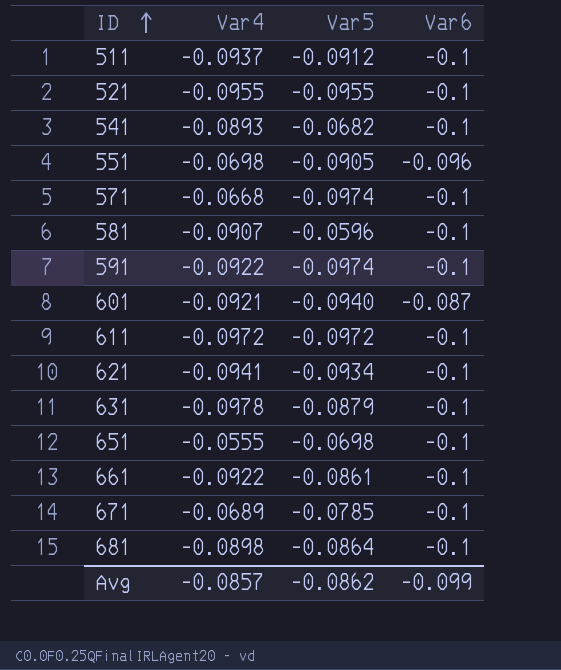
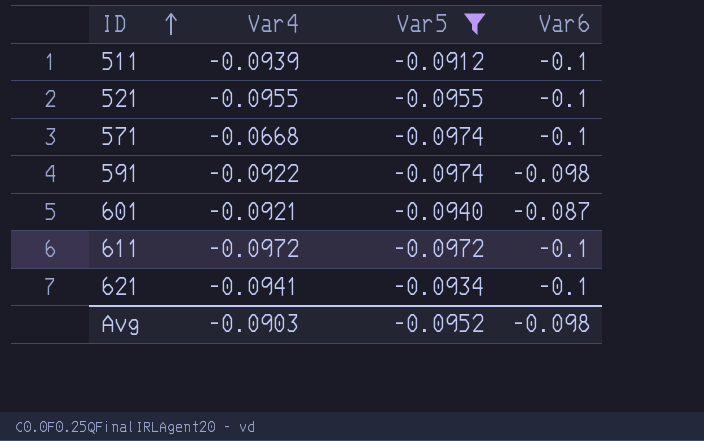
filter: none -> Var5 <= -0.0912
511 | Var4: -0.0937 -> -0.0939
591 | Var6: -0.1 -> -0.098
Avg | Var4: -0.0857 -> -0.0903
Avg | Var5: -0.0862 -> -0.0952
Avg | Var6: -0.099 -> -0.098

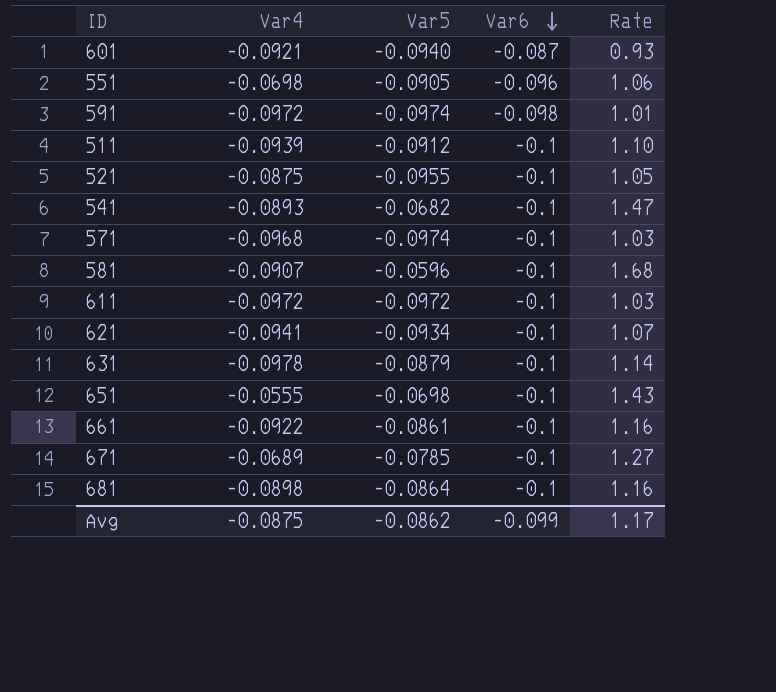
filter: Var5 <= -0.0912 -> none
row order: ID ascending -> Var6 descending
column Rate | formula: none -> [Var6] / [Var5]
591 | Var4: -0.0922 -> -0.0972
521 | Var4: -0.0955 -> -0.0875
571 | Var4: -0.0668 -> -0.0968
Avg | Var4: -0.0903 -> -0.0875
Avg | Var5: -0.0952 -> -0.0862
Avg | Var6: -0.098 -> -0.099

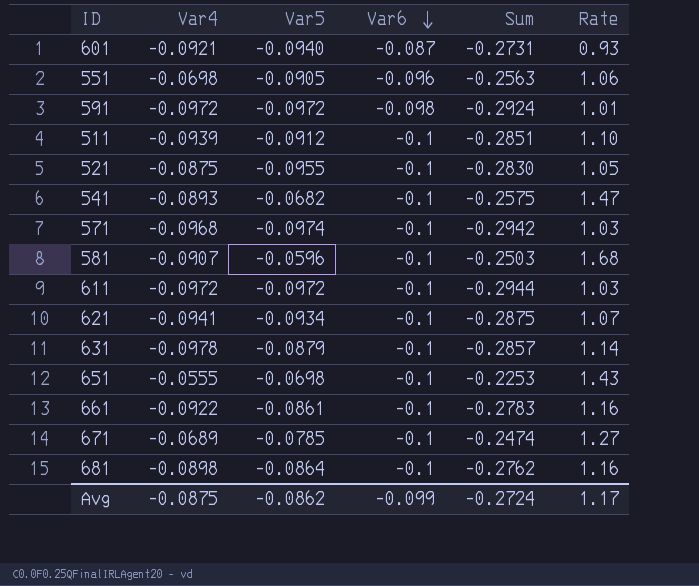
column Sum | formula: none -> [Var4] + [Var5] + [Var6]
591 | Var5: -0.0974 -> -0.0972

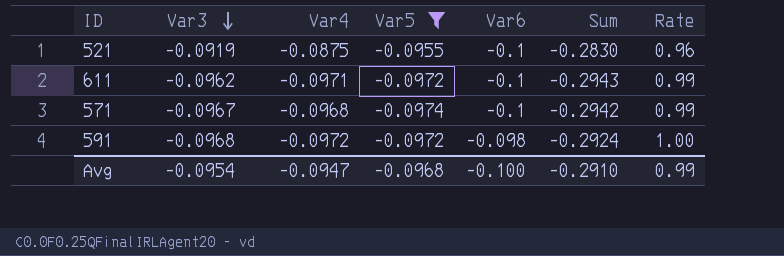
filter: none -> Var5 <= -0.0955
row order: Var6 descending -> Var3 descending
column Var3 | position: none -> 2
column Rate | formula: [Var6] / [Var5] -> [Var3] / [Var5]
611 | Var4: -0.0972 -> -0.0971
611 | Sum: -0.2944 -> -0.2943
Avg | Var4: -0.0875 -> -0.0947
Avg | Var5: -0.0862 -> -0.0968
Avg | Var6: -0.099 -> -0.100
Avg | Sum: -0.2724 -> -0.2910
Avg | Rate: 1.17 -> 0.99

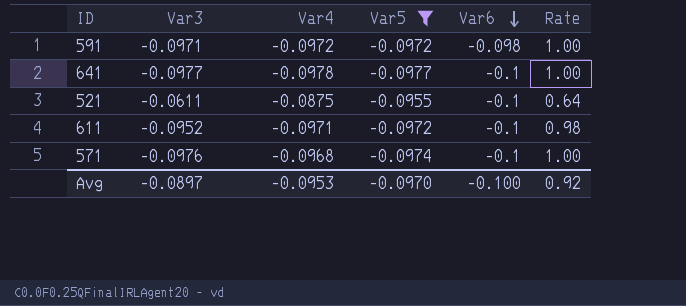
row order: Var3 descending -> Var6 descending
column Sum | formula: [Var4] + [Var5] + [Var6] -> none
591 | Var3: -0.0968 -> -0.0971
row 641: none -> -0.0977 | -0.0978 | -0.0977 | -0.1 | 1.00
521 | Var3: -0.0919 -> -0.0611
521 | Rate: 0.96 -> 0.64
611 | Var3: -0.0962 -> -0.0952
611 | Rate: 0.99 -> 0.98
571 | Var3: -0.0967 -> -0.0976
571 | Rate: 0.99 -> 1.00
Avg | Var3: -0.0954 -> -0.0897
Avg | Var4: -0.0947 -> -0.0953
Avg | Var5: -0.0968 -> -0.0970
Avg | Rate: 0.99 -> 0.92

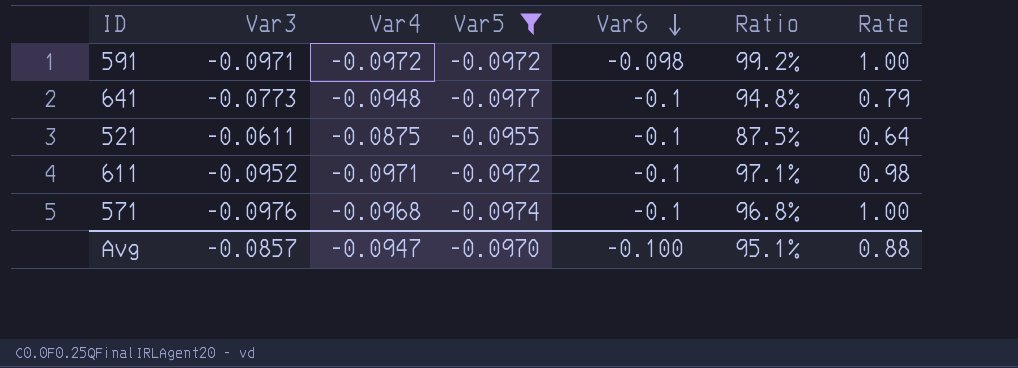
column Ratio | formula: none -> [Var4] / [Var6]
641 | Var3: -0.0977 -> -0.0773
641 | Var4: -0.0978 -> -0.0948
641 | Rate: 1.00 -> 0.79
Avg | Var3: -0.0897 -> -0.0857
Avg | Var4: -0.0953 -> -0.0947
Avg | Rate: 0.92 -> 0.88

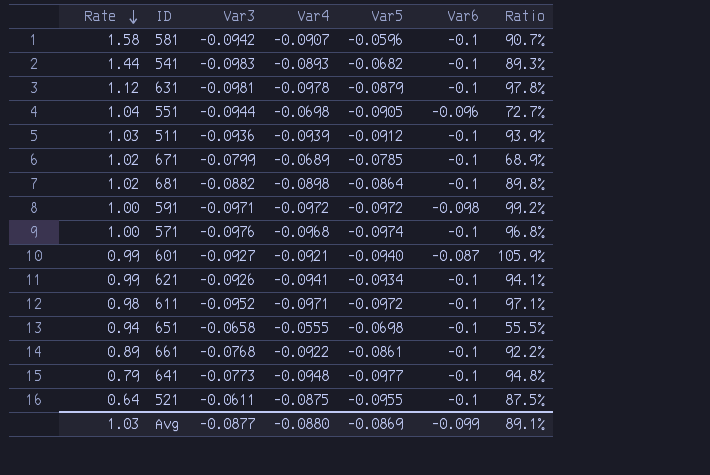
filter: Var5 <= -0.0955 -> none
row order: Var6 descending -> Rate descending
column Rate | position: 7 -> 1
Avg | Rate: 0.88 -> 1.03
Avg | Var3: -0.0857 -> -0.0877
Avg | Var4: -0.0947 -> -0.0880
Avg | Var5: -0.0970 -> -0.0869
Avg | Var6: -0.100 -> -0.099
Avg | Ratio: 95.1% -> 89.1%

